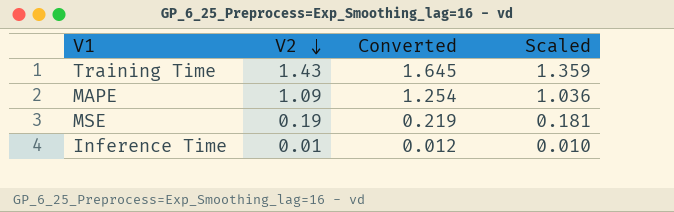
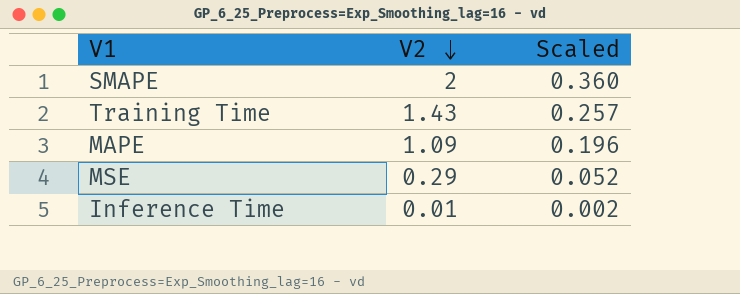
column Converted | formula: [V2] * 1.15 -> none
column Scaled | formula: [V2] * 0.95 -> [V2] * 0.18
row SMAPE: none -> 2 | 0.360
MSE | V2: 0.19 -> 0.29

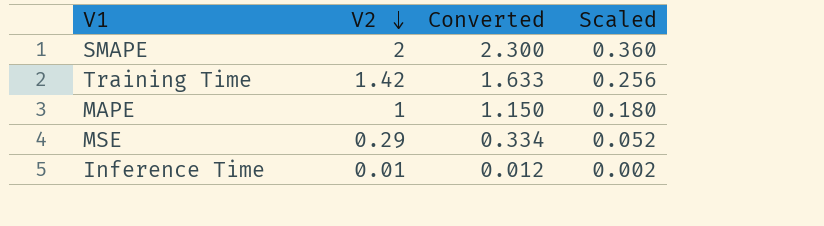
column Converted | formula: none -> [V2] * 1.15
Training Time | V2: 1.43 -> 1.42
Training Time | Scaled: 0.257 -> 0.256
MAPE | V2: 1.09 -> 1
MAPE | Scaled: 0.196 -> 0.180

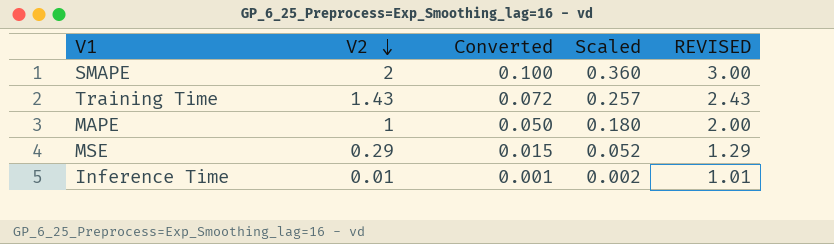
column Converted | formula: [V2] * 1.15 -> [V2] * 0.05
column REVISED | formula: none -> [V2] + 1
Training Time | V2: 1.42 -> 1.43
Training Time | Scaled: 0.256 -> 0.257

